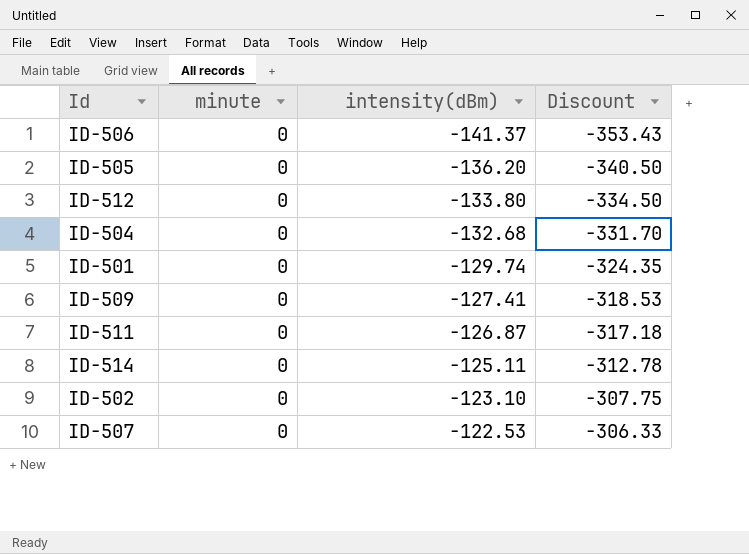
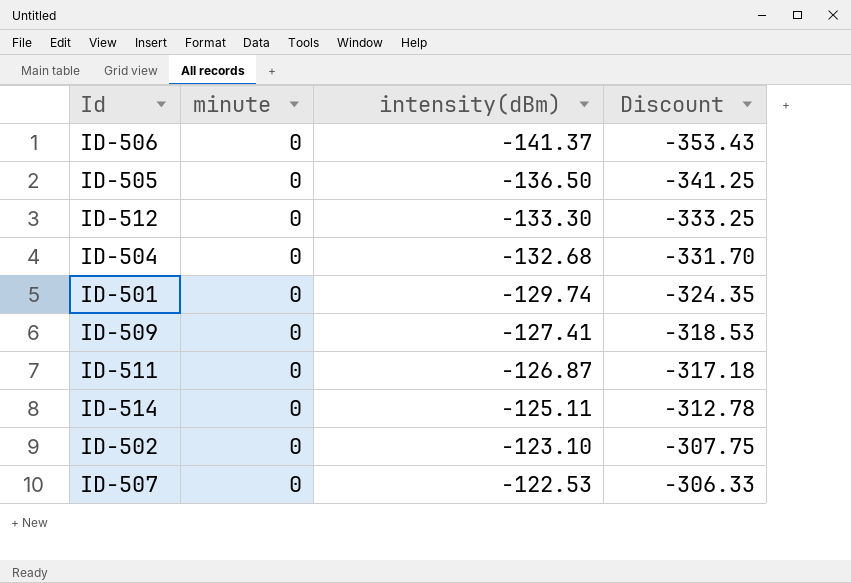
ID-505 | intensity(dBm): -136.20 -> -136.50
ID-505 | Discount: -340.50 -> -341.25
ID-512 | intensity(dBm): -133.80 -> -133.30
ID-512 | Discount: -334.50 -> -333.25

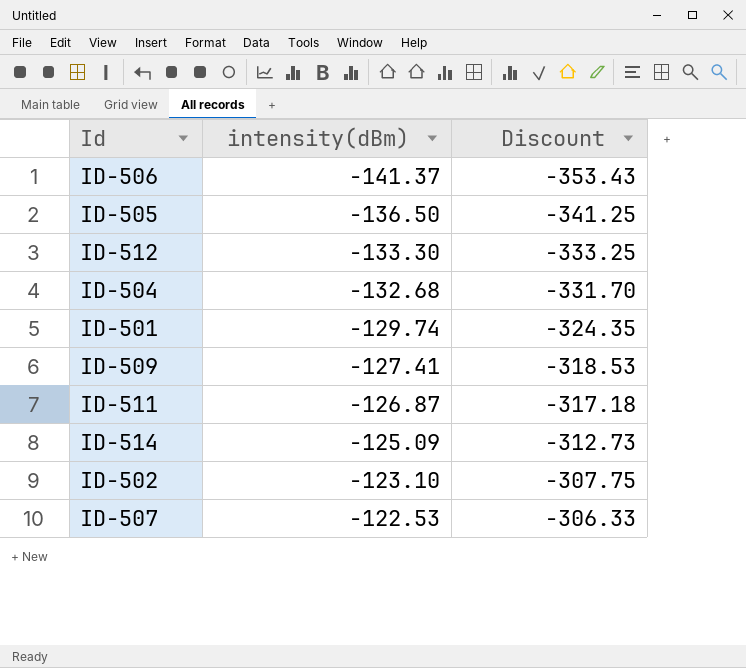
column minute | position: 2 -> none
ID-514 | intensity(dBm): -125.11 -> -125.09
ID-514 | Discount: -312.78 -> -312.73

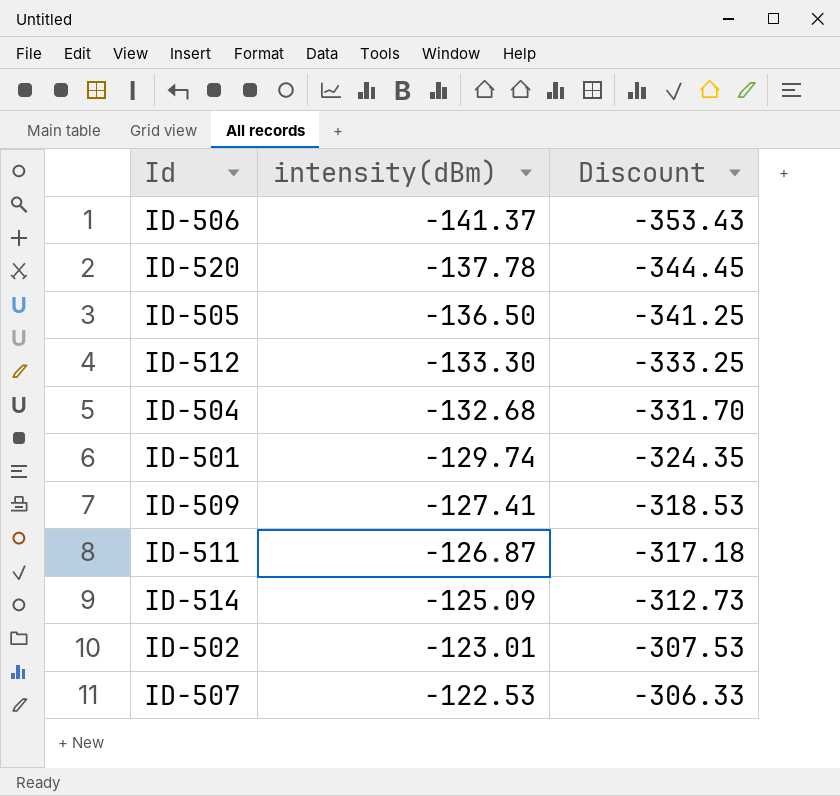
row ID-520: none -> -137.78 | -344.45
ID-502 | intensity(dBm): -123.10 -> -123.01
ID-502 | Discount: -307.75 -> -307.53

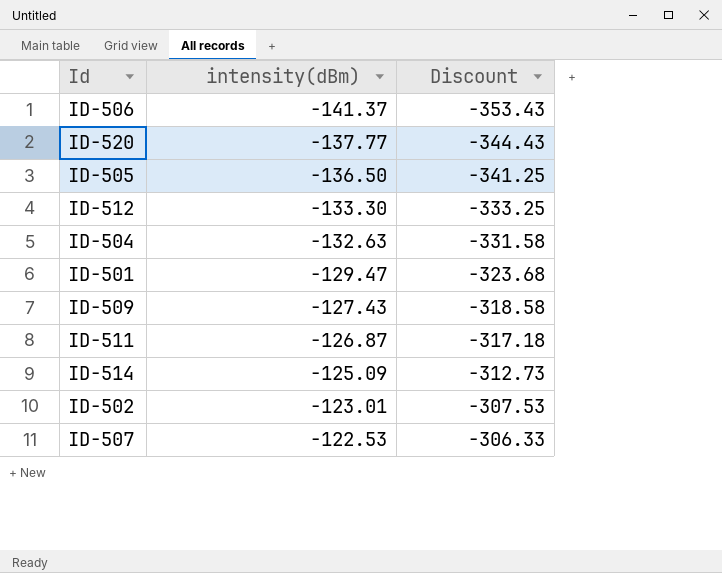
ID-520 | intensity(dBm): -137.78 -> -137.77
ID-520 | Discount: -344.45 -> -344.43
ID-504 | intensity(dBm): -132.68 -> -132.63
ID-504 | Discount: -331.70 -> -331.58
ID-501 | intensity(dBm): -129.74 -> -129.47
ID-501 | Discount: -324.35 -> -323.68
ID-509 | intensity(dBm): -127.41 -> -127.43
ID-509 | Discount: -318.53 -> -318.58

